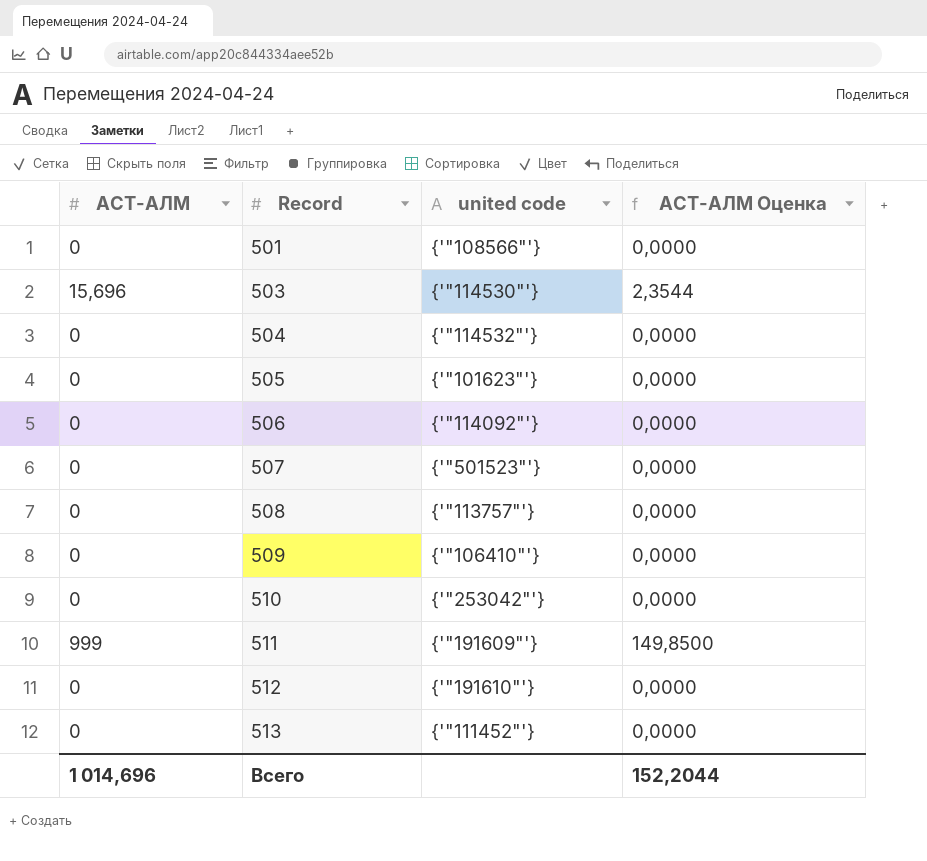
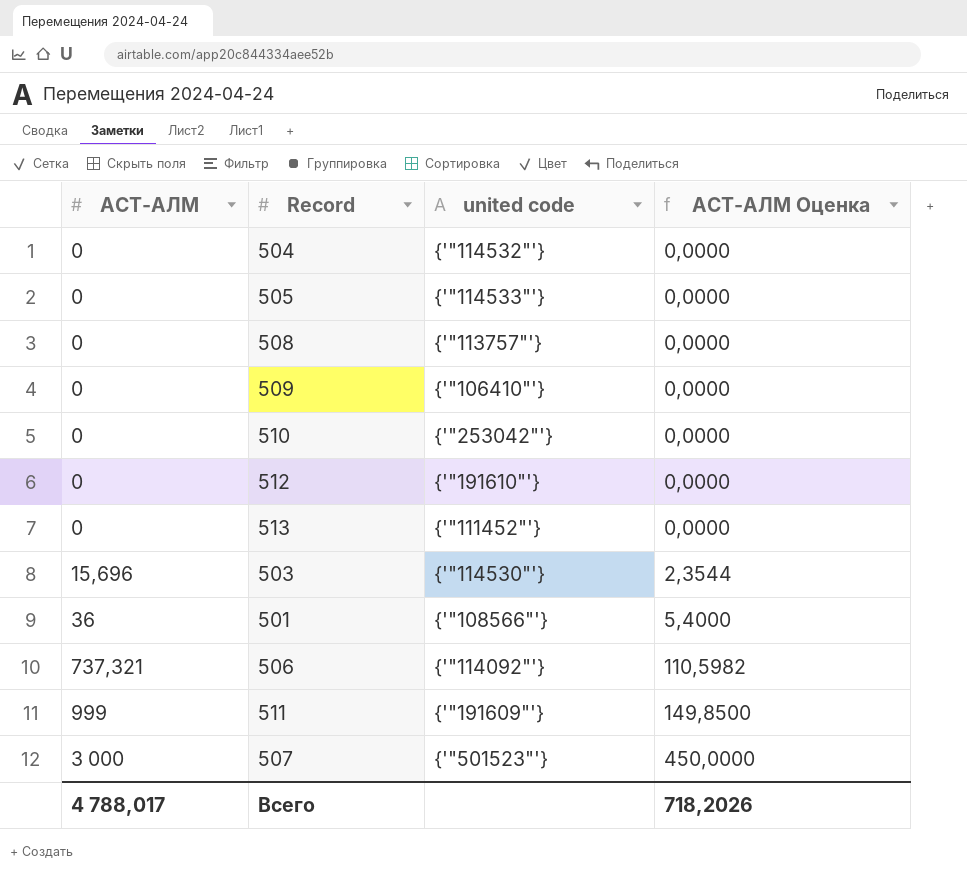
row order: Record ascending -> АСТ-АЛМ ascending
505 | united code: {'"101623"'} -> {'"114533"'}
501 | АСТ-АЛМ: 0 -> 36
501 | АСТ-АЛМ Оценка: 0,0000 -> 5,4000
506 | АСТ-АЛМ: 0 -> 737,321
506 | АСТ-АЛМ Оценка: 0,0000 -> 110,5982
507 | АСТ-АЛМ: 0 -> 3 000
507 | АСТ-АЛМ Оценка: 0,0000 -> 450,0000
Всего | АСТ-АЛМ: 1 014,696 -> 4 788,017
Всего | АСТ-АЛМ Оценка: 152,2044 -> 718,2026

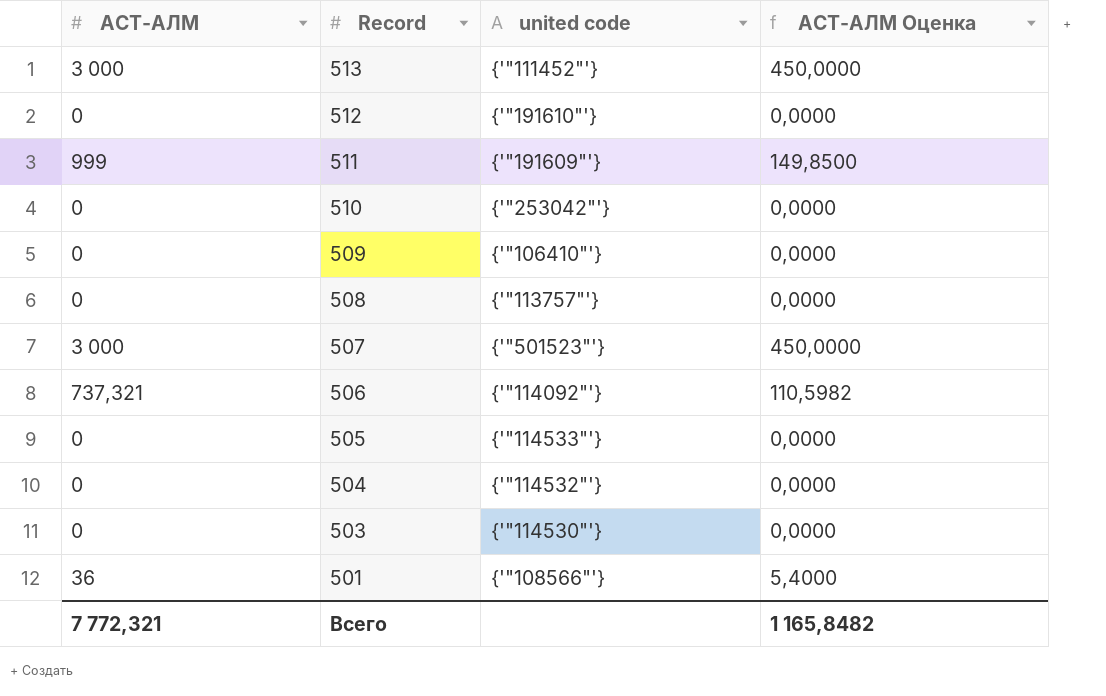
row order: АСТ-АЛМ ascending -> Record descending
513 | АСТ-АЛМ: 0 -> 3 000
513 | АСТ-АЛМ Оценка: 0,0000 -> 450,0000
503 | АСТ-АЛМ: 15,696 -> 0
503 | АСТ-АЛМ Оценка: 2,3544 -> 0,0000
Всего | АСТ-АЛМ: 4 788,017 -> 7 772,321
Всего | АСТ-АЛМ Оценка: 718,2026 -> 1 165,8482

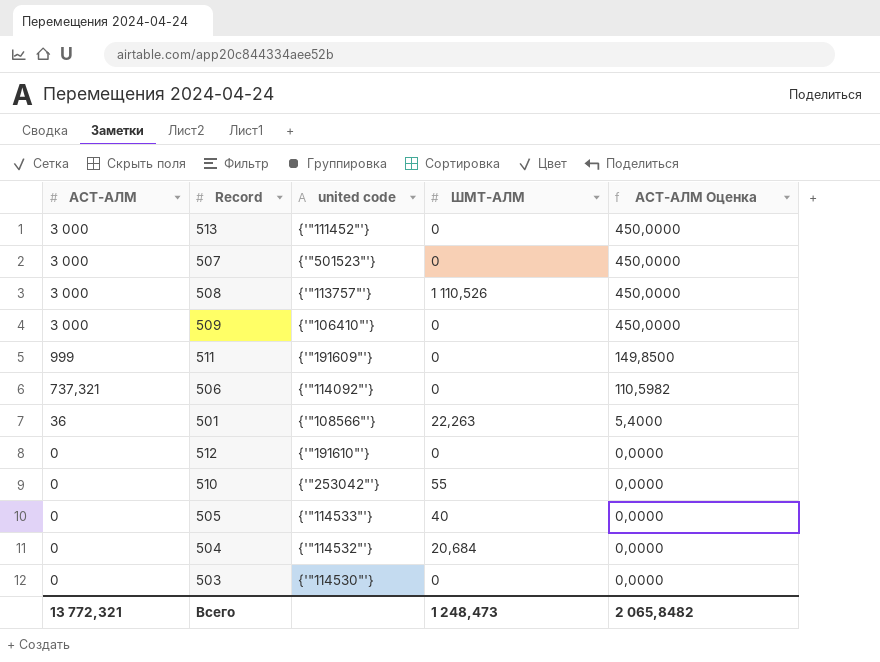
row order: Record descending -> АСТ-АЛМ descending
column ШМТ-АЛМ | position: none -> 4
508 | АСТ-АЛМ: 0 -> 3 000
508 | АСТ-АЛМ Оценка: 0,0000 -> 450,0000
509 | АСТ-АЛМ: 0 -> 3 000
509 | АСТ-АЛМ Оценка: 0,0000 -> 450,0000
Всего | АСТ-АЛМ: 7 772,321 -> 13 772,321
Всего | АСТ-АЛМ Оценка: 1 165,8482 -> 2 065,8482

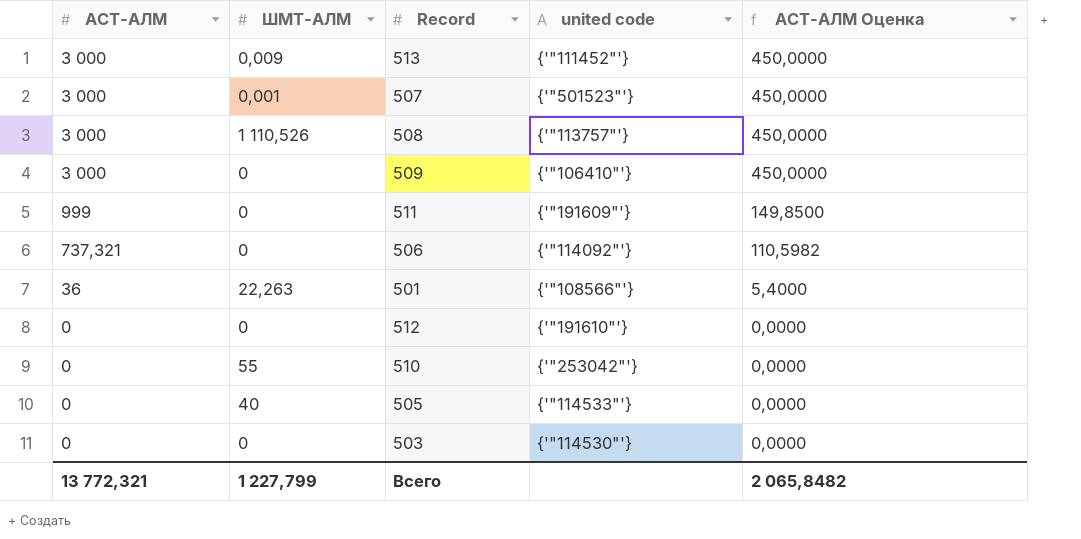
column ШМТ-АЛМ | position: 4 -> 2
row 504: 0 | {'"114532"'} | 20,684 | 0,0000 -> none
513 | ШМТ-АЛМ: 0 -> 0,009
507 | ШМТ-АЛМ: 0 -> 0,001
Всего | ШМТ-АЛМ: 1 248,473 -> 1 227,799

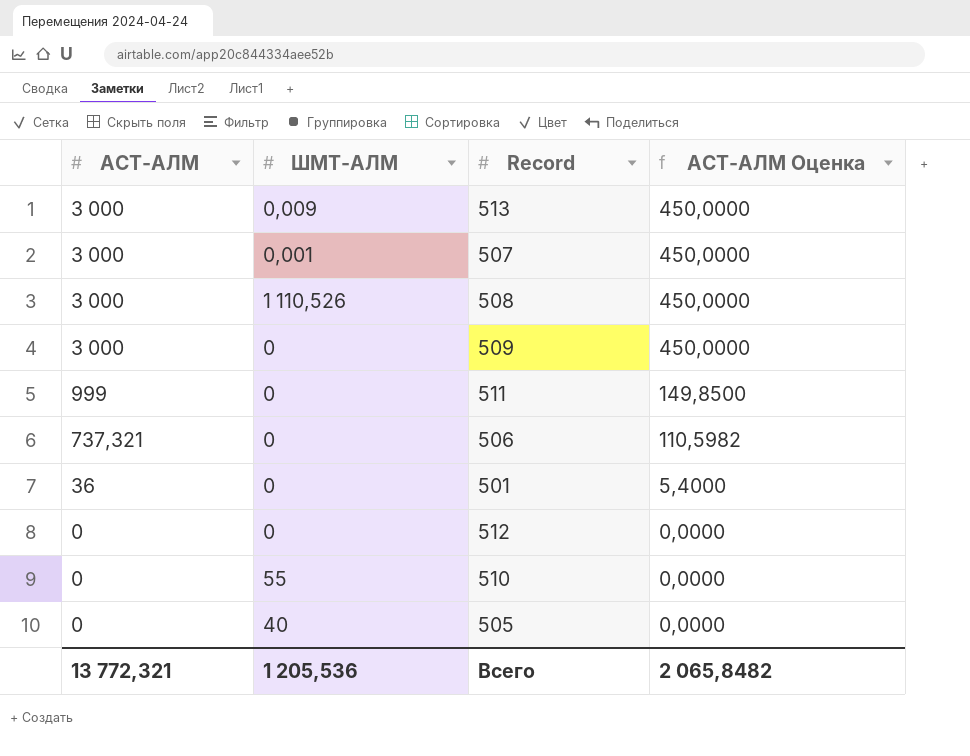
column united code | position: 4 -> none
row 503: 0 | 0 | {'"114530"'} | 0,0000 -> none
501 | ШМТ-АЛМ: 22,263 -> 0
Всего | ШМТ-АЛМ: 1 227,799 -> 1 205,536

